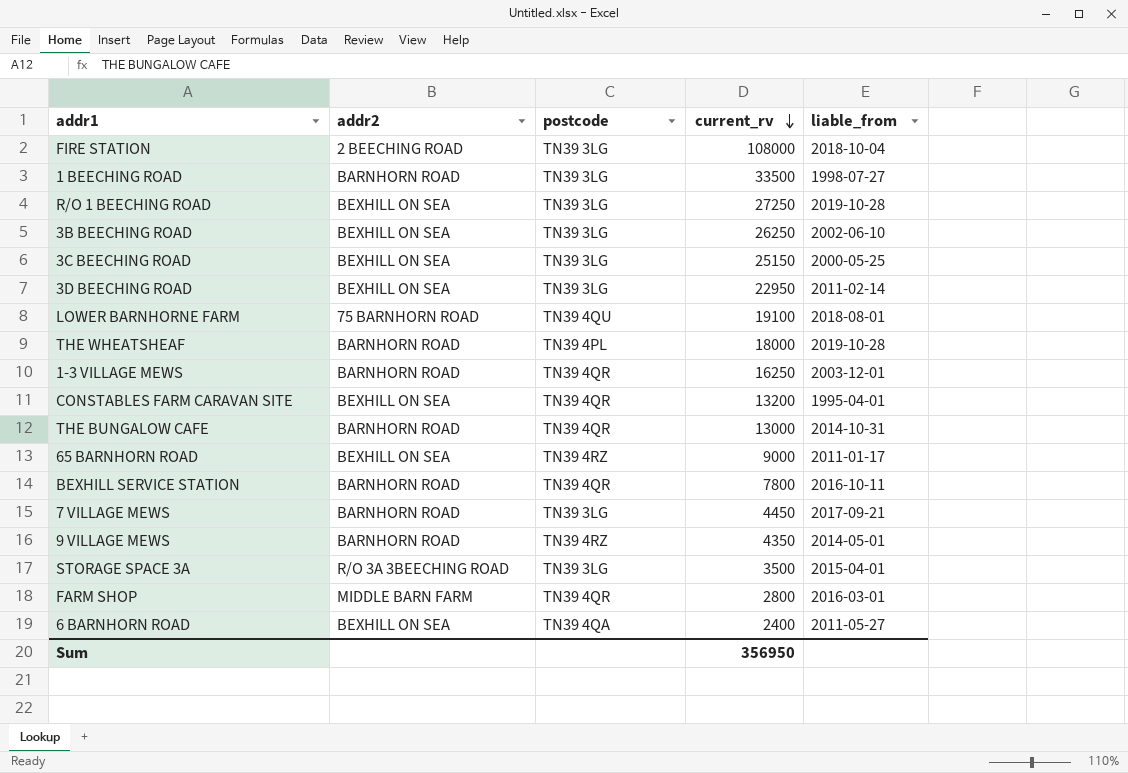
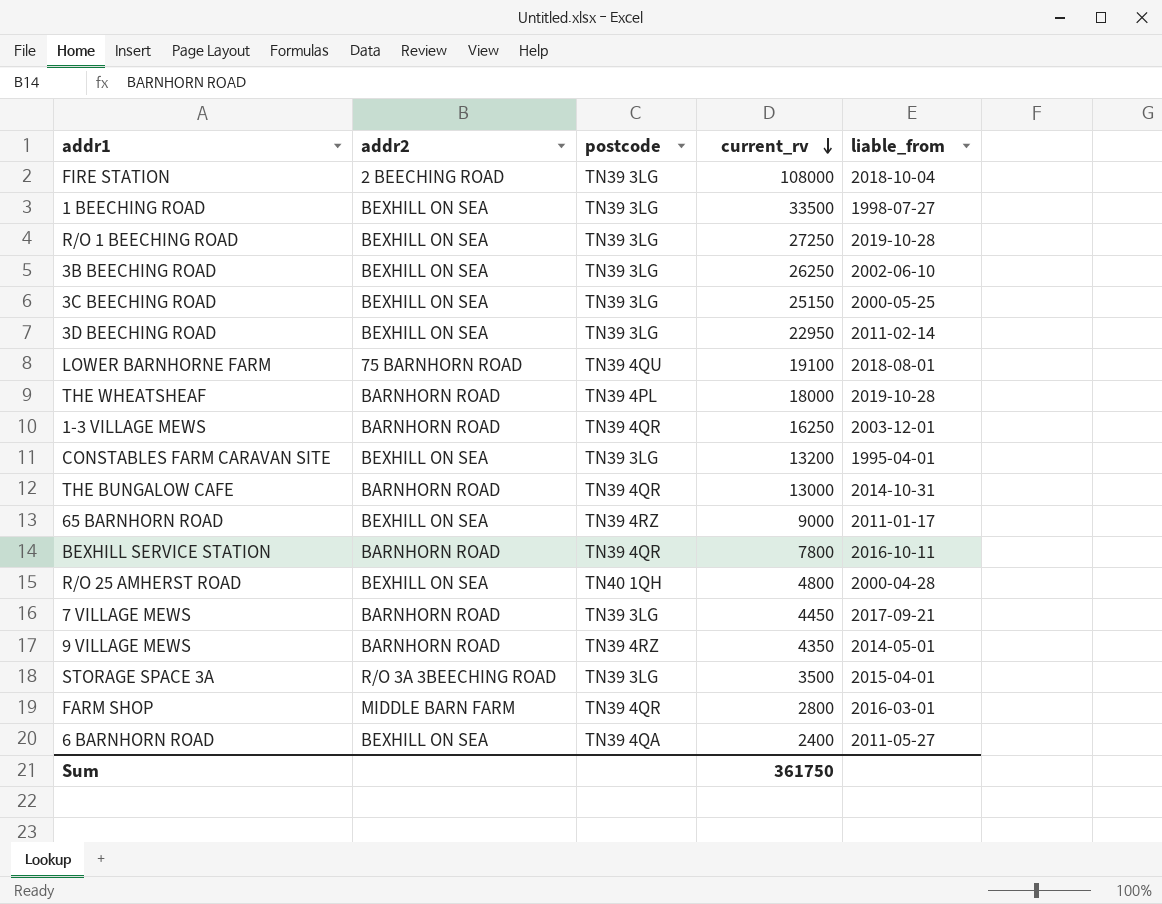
1 BEECHING ROAD | addr2: BARNHORN ROAD -> BEXHILL ON SEA
CONSTABLES FARM CARAVAN SITE | postcode: TN39 4QR -> TN39 3LG
row R/O 25 AMHERST ROAD: none -> BEXHILL ON SEA | TN40 1QH | 4800 | 2000-04-28
Sum | current_rv: 356950 -> 361750

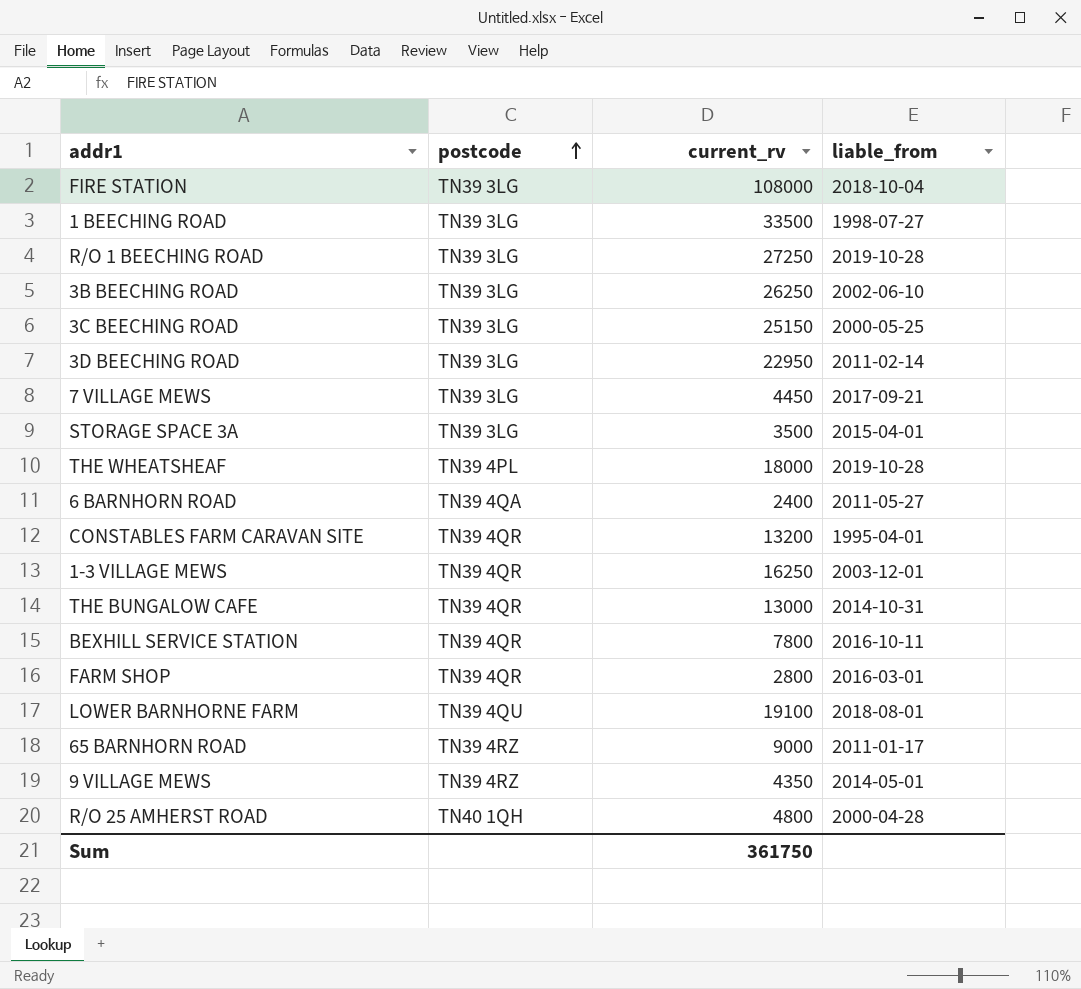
row order: current_rv descending -> postcode ascending
column addr2 | position: 2 -> none
CONSTABLES FARM CARAVAN SITE | postcode: TN39 3LG -> TN39 4QR

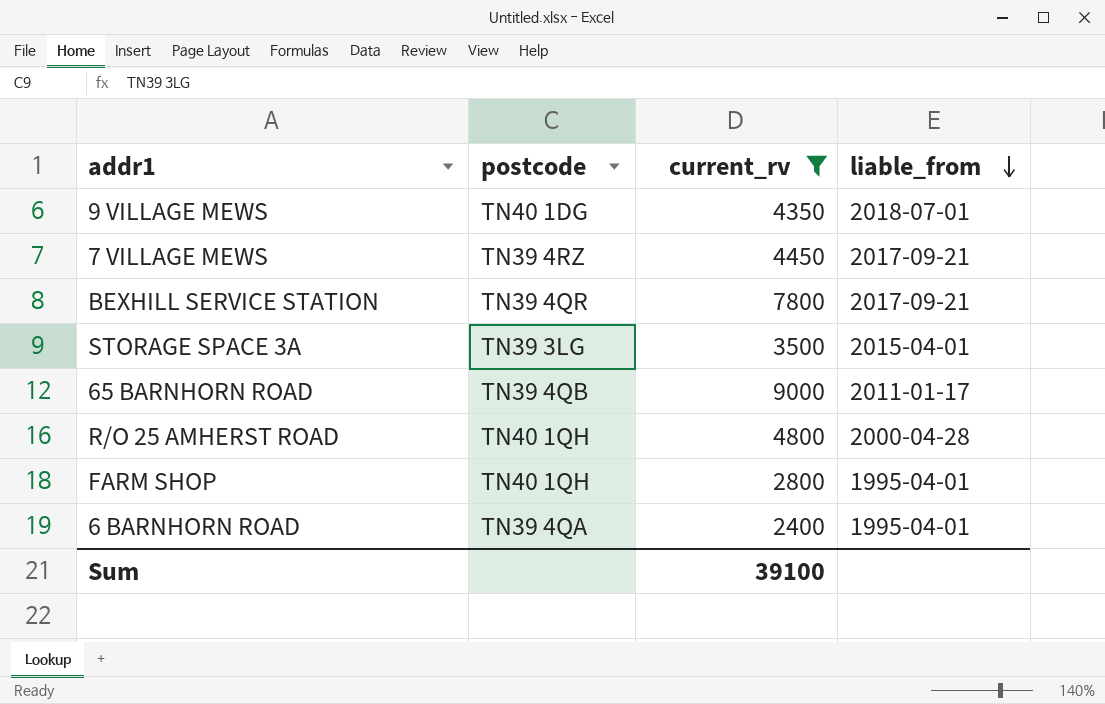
filter: none -> current_rv <= 9000
row order: postcode ascending -> liable_from descending
9 VILLAGE MEWS | postcode: TN39 4RZ -> TN40 1DG
9 VILLAGE MEWS | liable_from: 2014-05-01 -> 2018-07-01
7 VILLAGE MEWS | postcode: TN39 3LG -> TN39 4RZ
BEXHILL SERVICE STATION | liable_from: 2016-10-11 -> 2017-09-21
65 BARNHORN ROAD | postcode: TN39 4RZ -> TN39 4QB
FARM SHOP | postcode: TN39 4QR -> TN40 1QH
FARM SHOP | liable_from: 2016-03-01 -> 1995-04-01
6 BARNHORN ROAD | liable_from: 2011-05-27 -> 1995-04-01
Sum | current_rv: 361750 -> 39100

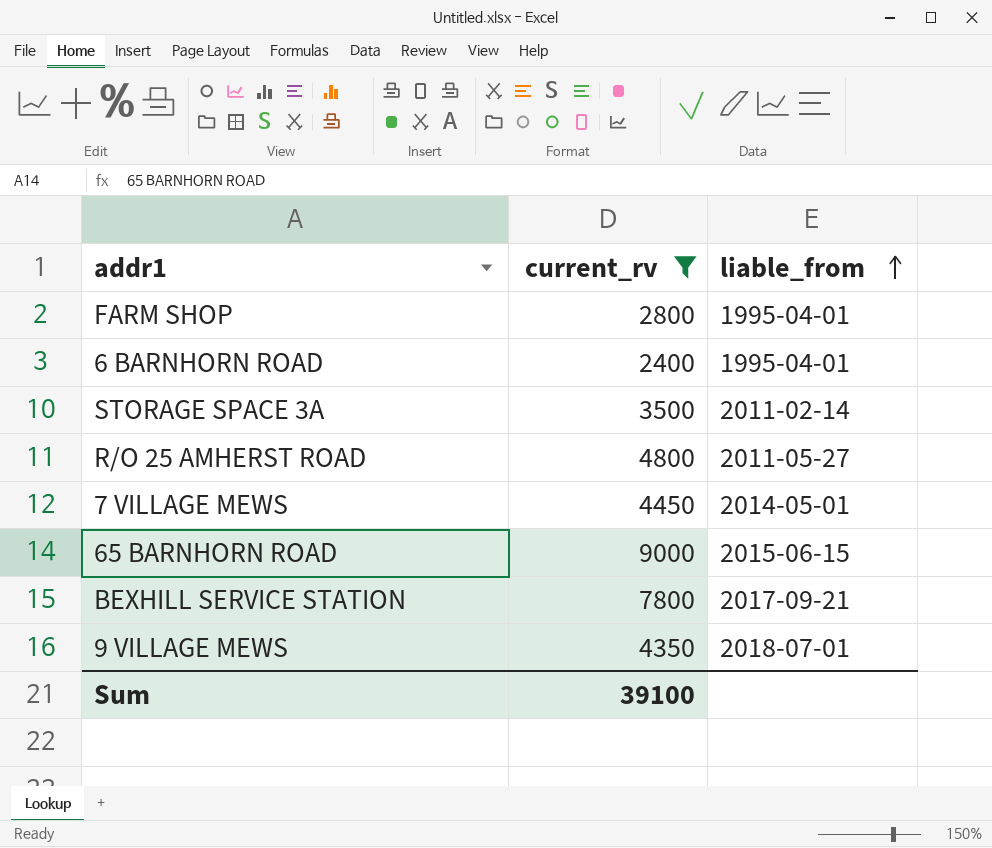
row order: liable_from descending -> liable_from ascending
column postcode | position: 2 -> none
STORAGE SPACE 3A | liable_from: 2015-04-01 -> 2011-02-14
R/O 25 AMHERST ROAD | liable_from: 2000-04-28 -> 2011-05-27
7 VILLAGE MEWS | liable_from: 2017-09-21 -> 2014-05-01
65 BARNHORN ROAD | liable_from: 2011-01-17 -> 2015-06-15

